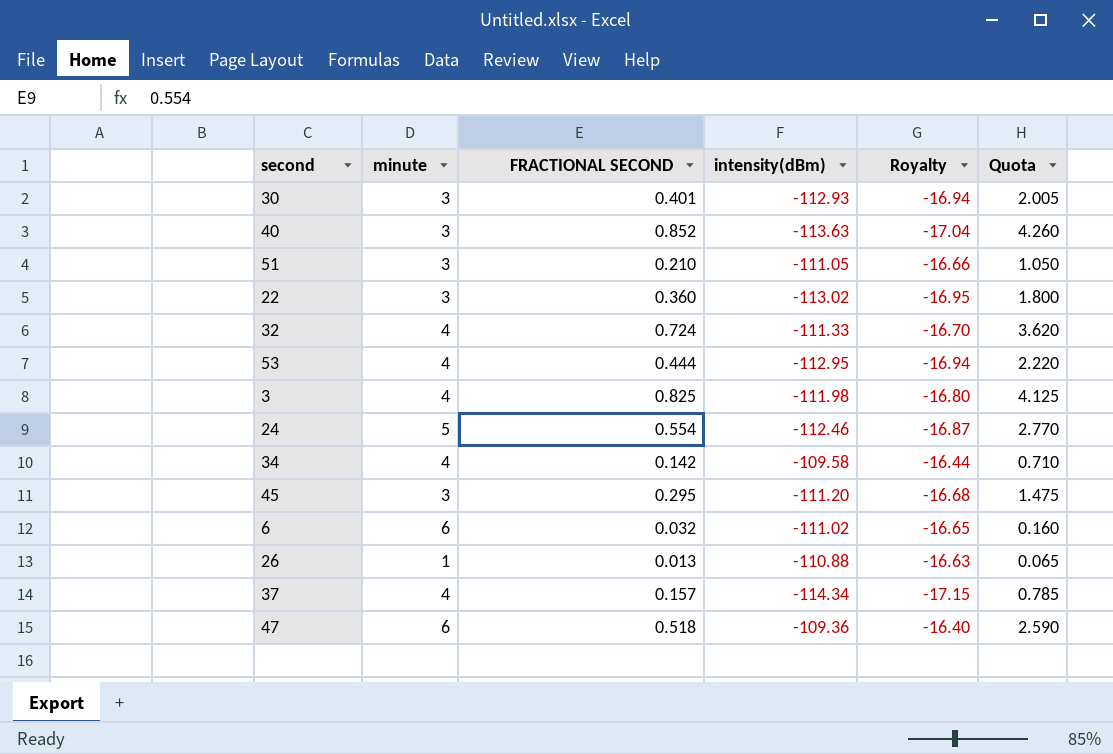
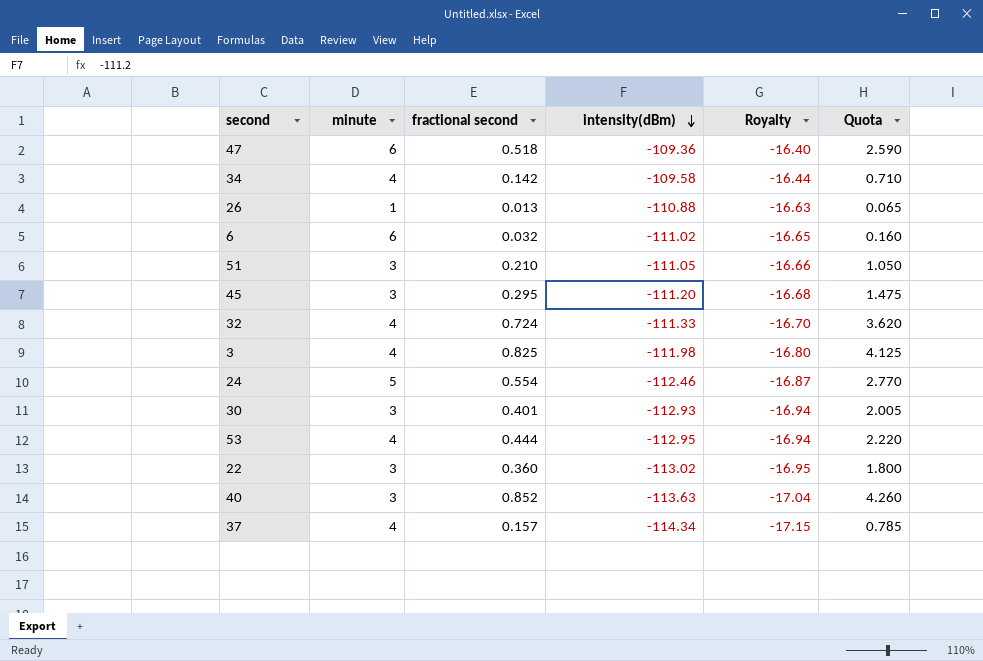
row order: none -> intensity(dBm) descending
column name: FRACTIONAL SECOND -> fractional second

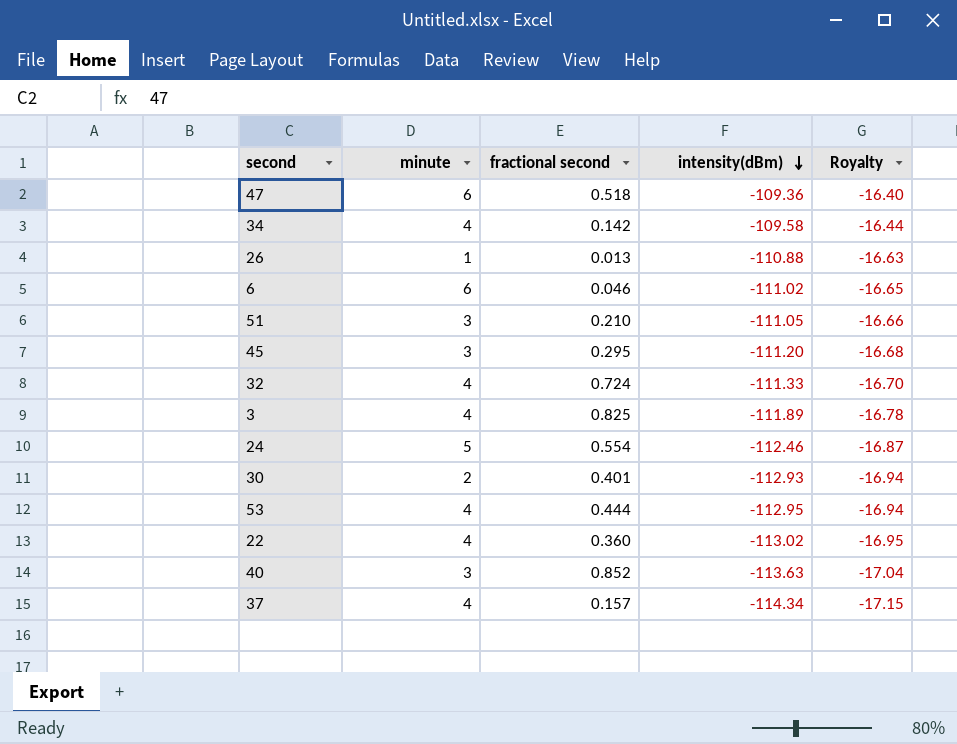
column Quota | formula: [fractional second] * 5 -> none
6 | fractional second: 0.032 -> 0.046
3 | intensity(dBm): -111.98 -> -111.89
3 | Royalty: -16.80 -> -16.78
30 | minute: 3 -> 2
22 | minute: 3 -> 4

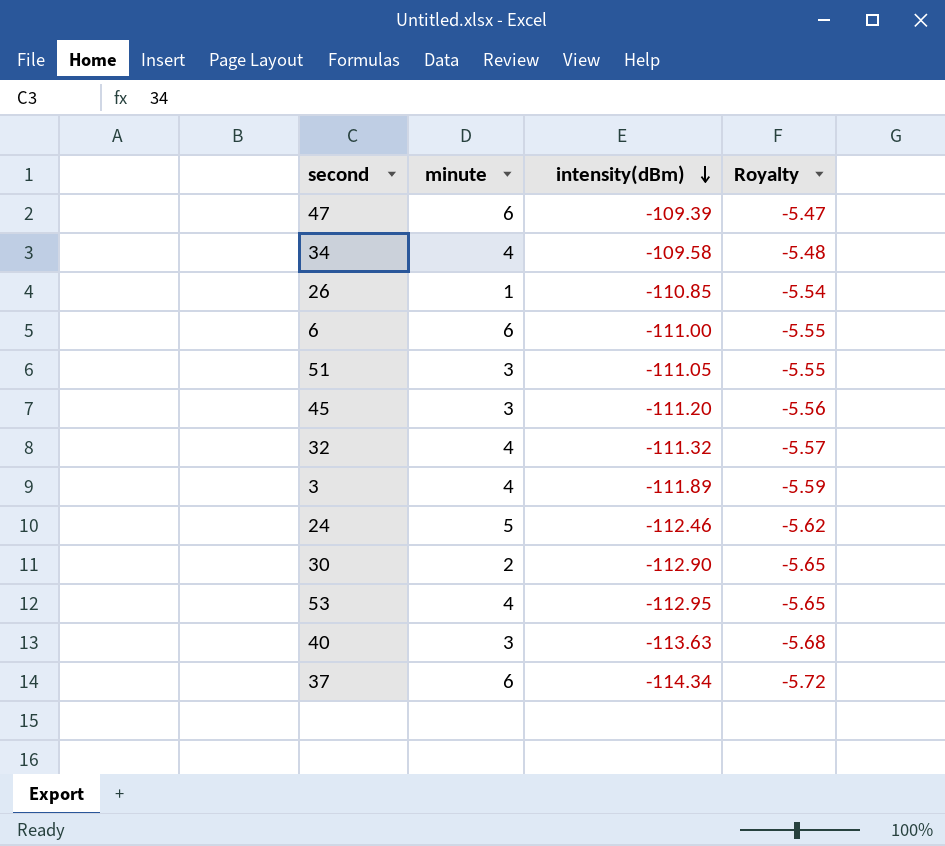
column fractional second | position: 3 -> none
column Royalty | formula: [intensity(dBm)] * 0.15 -> [intensity(dBm)] * 0.05
row 22: 4 | 0.360 | -113.02 | -16.95 -> none
47 | intensity(dBm): -109.36 -> -109.39
26 | intensity(dBm): -110.88 -> -110.85
6 | intensity(dBm): -111.02 -> -111.00
32 | intensity(dBm): -111.33 -> -111.32
30 | intensity(dBm): -112.93 -> -112.90
37 | minute: 4 -> 6

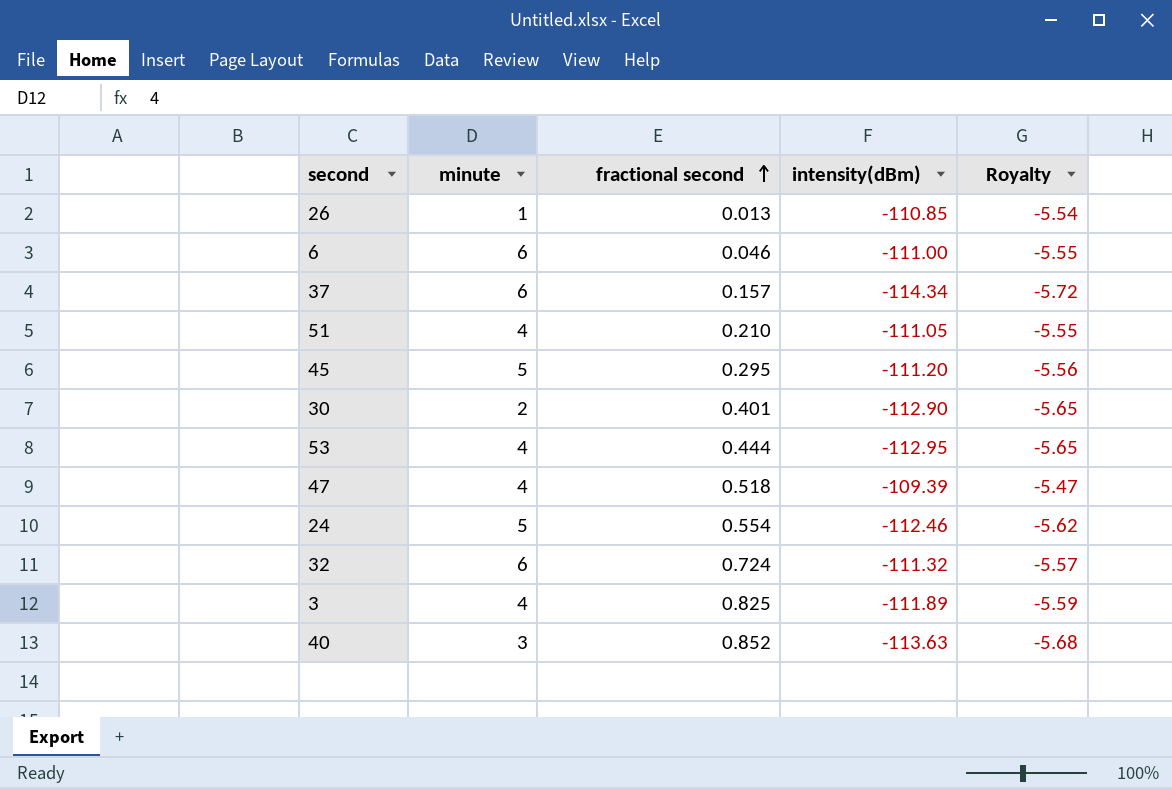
row order: intensity(dBm) descending -> fractional second ascending
column fractional second | position: none -> 3
row 34: 4 | -109.58 | -5.48 -> none
51 | minute: 3 -> 4
45 | minute: 3 -> 5
47 | minute: 6 -> 4
32 | minute: 4 -> 6

